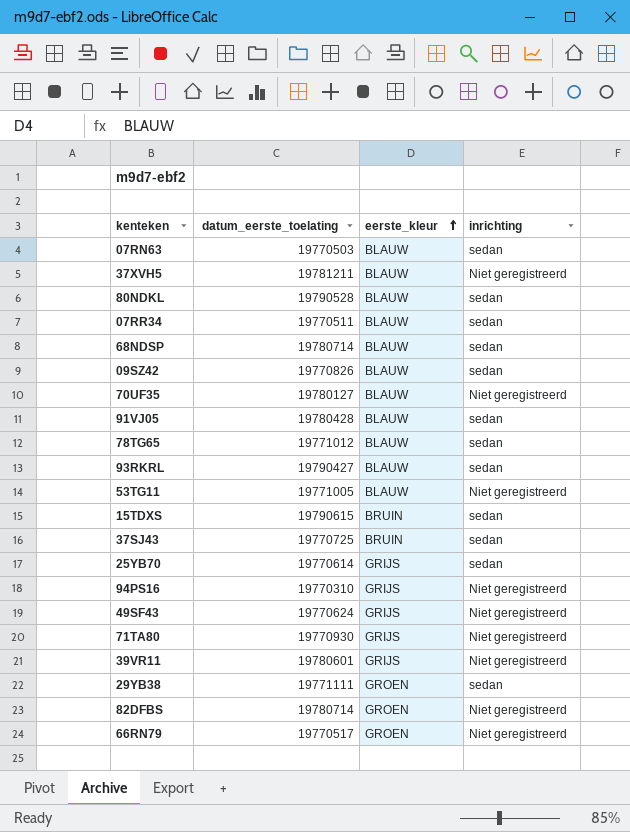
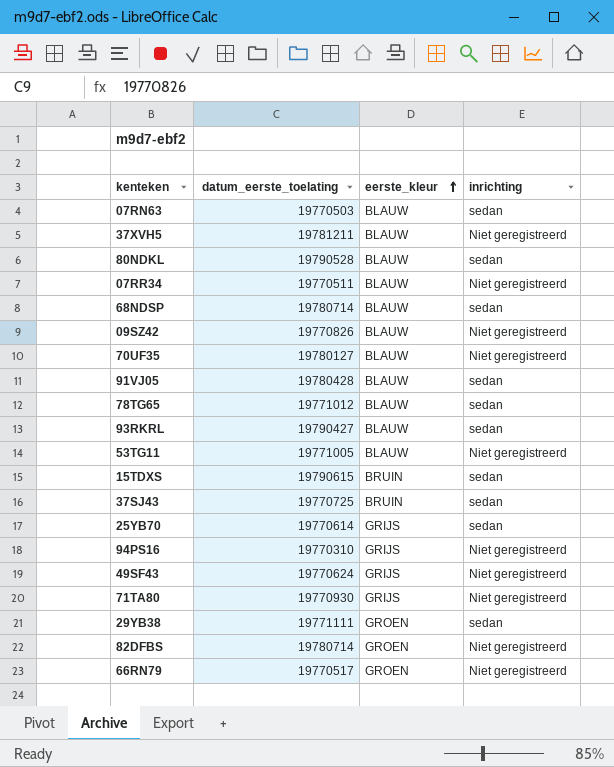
row 39VR11: 19780601 | GRIJS | Niet geregistreerd -> none
07RR34 | inrichting: sedan -> Niet geregistreerd
09SZ42 | inrichting: sedan -> Niet geregistreerd

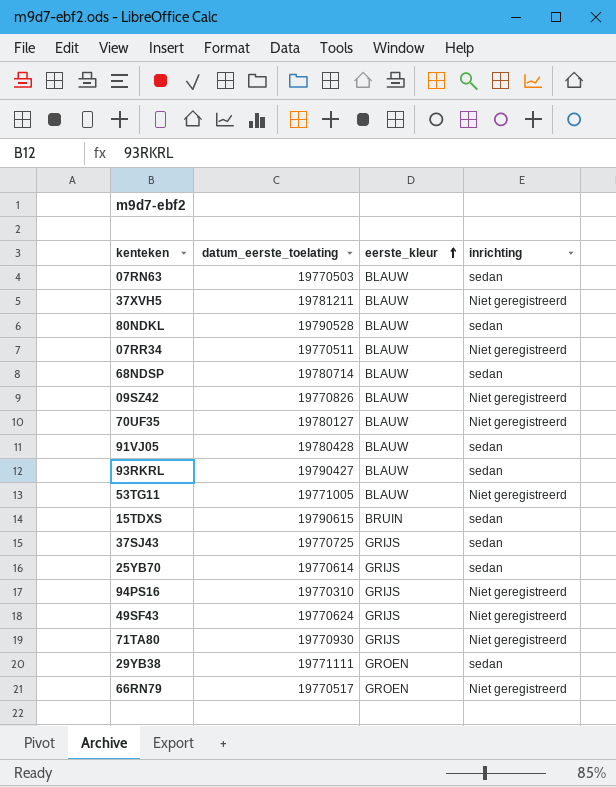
row 78TG65: 19771012 | BLAUW | sedan -> none
row 82DFBS: 19780714 | GROEN | Niet geregistreerd -> none
37SJ43 | eerste_kleur: BRUIN -> GRIJS

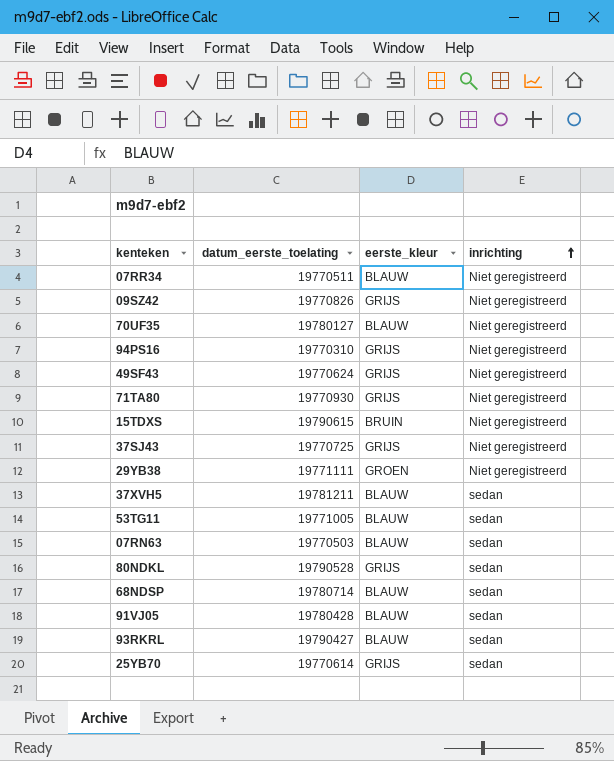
row order: eerste_kleur ascending -> inrichting ascending
row 66RN79: 19770517 | GROEN | Niet geregistreerd -> none
09SZ42 | eerste_kleur: BLAUW -> GRIJS
15TDXS | inrichting: sedan -> Niet geregistreerd
37SJ43 | inrichting: sedan -> Niet geregistreerd
29YB38 | inrichting: sedan -> Niet geregistreerd
37XVH5 | inrichting: Niet geregistreerd -> sedan
53TG11 | inrichting: Niet geregistreerd -> sedan
80NDKL | eerste_kleur: BLAUW -> GRIJS

